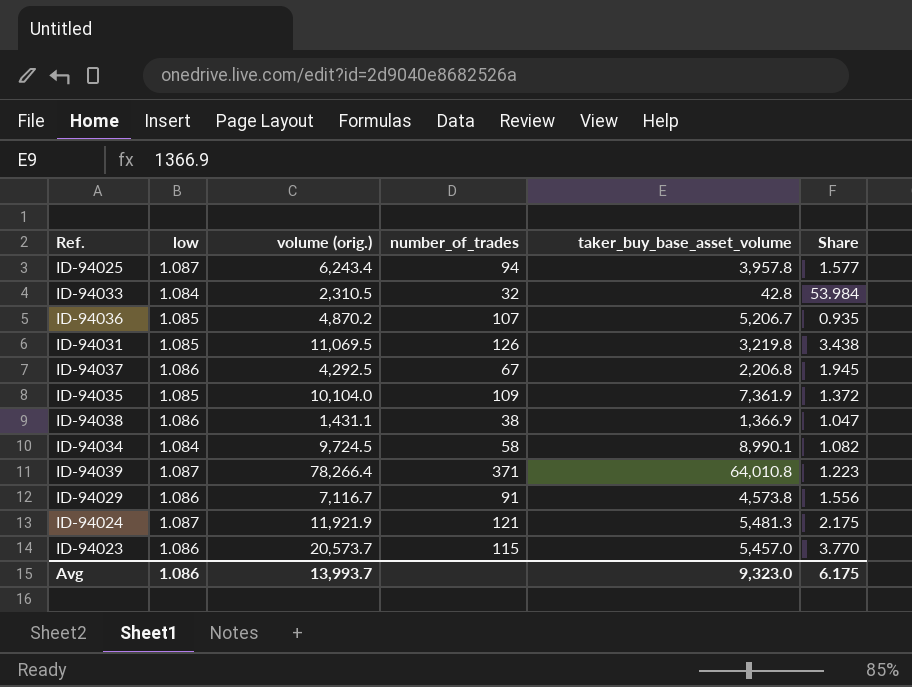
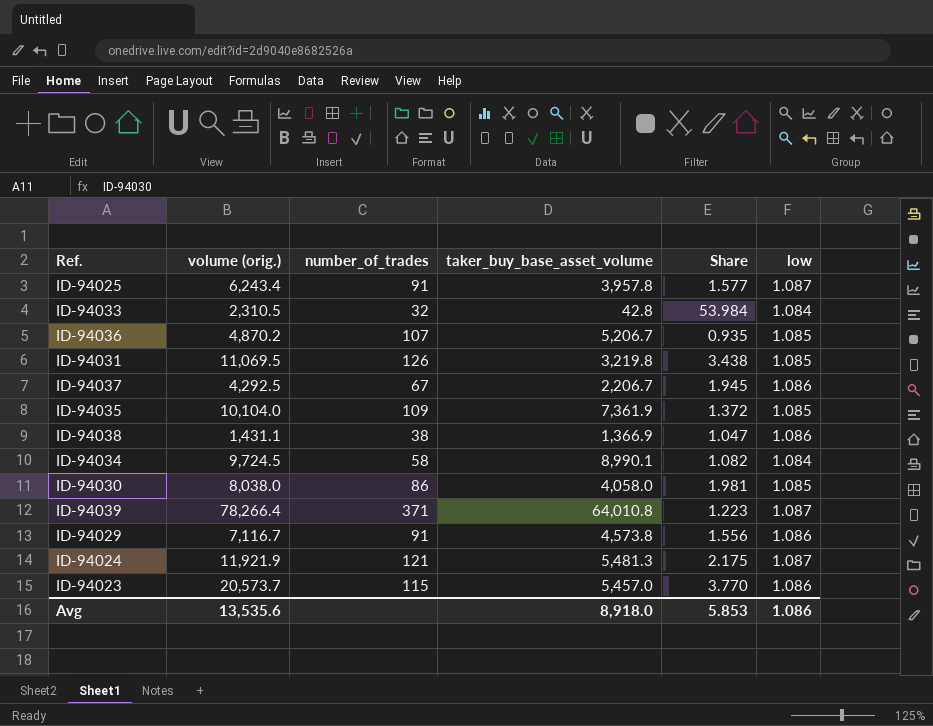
column low | position: 2 -> 6
ID-94025 | number_of_trades: 94 -> 91
ID-94037 | taker_buy_base_asset_volume: 2,206.8 -> 2,206.7
row ID-94030: none -> 8,038.0 | 86 | 4,058.0 | 1.981 | 1.085
Avg | volume (orig.): 13,993.7 -> 13,535.6
Avg | taker_buy_base_asset_volume: 9,323.0 -> 8,918.0
Avg | Share: 6.175 -> 5.853

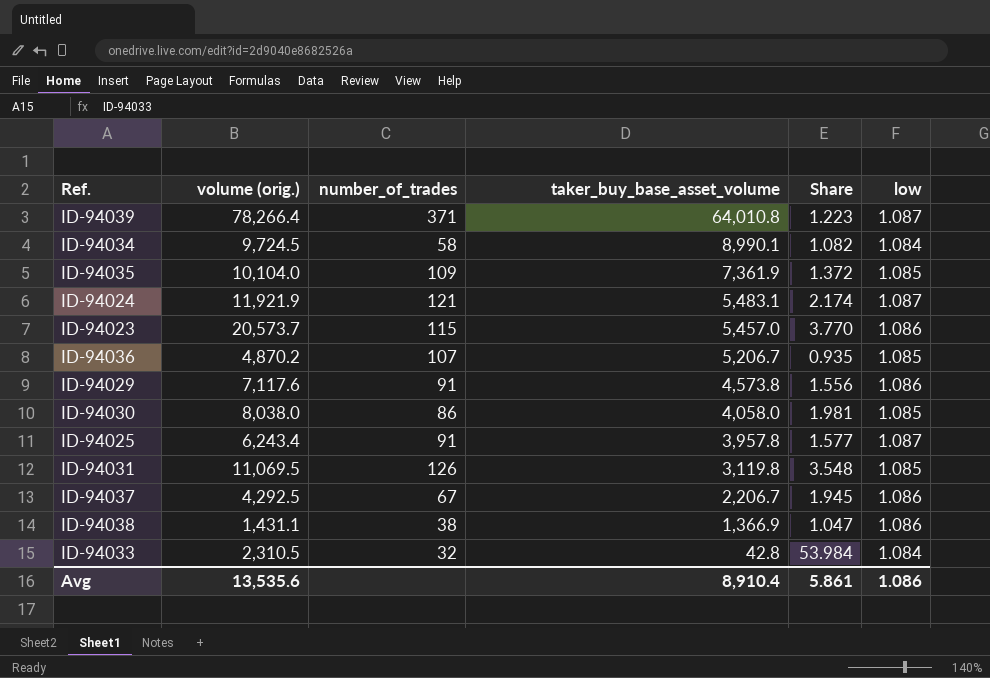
row order: none -> taker_buy_base_asset_volume descending
ID-94024 | taker_buy_base_asset_volume: 5,481.3 -> 5,483.1
ID-94024 | Share: 2.175 -> 2.174
ID-94029 | volume (orig.): 7,116.7 -> 7,117.6
ID-94031 | taker_buy_base_asset_volume: 3,219.8 -> 3,119.8
ID-94031 | Share: 3.438 -> 3.548
Avg | taker_buy_base_asset_volume: 8,918.0 -> 8,910.4
Avg | Share: 5.853 -> 5.861

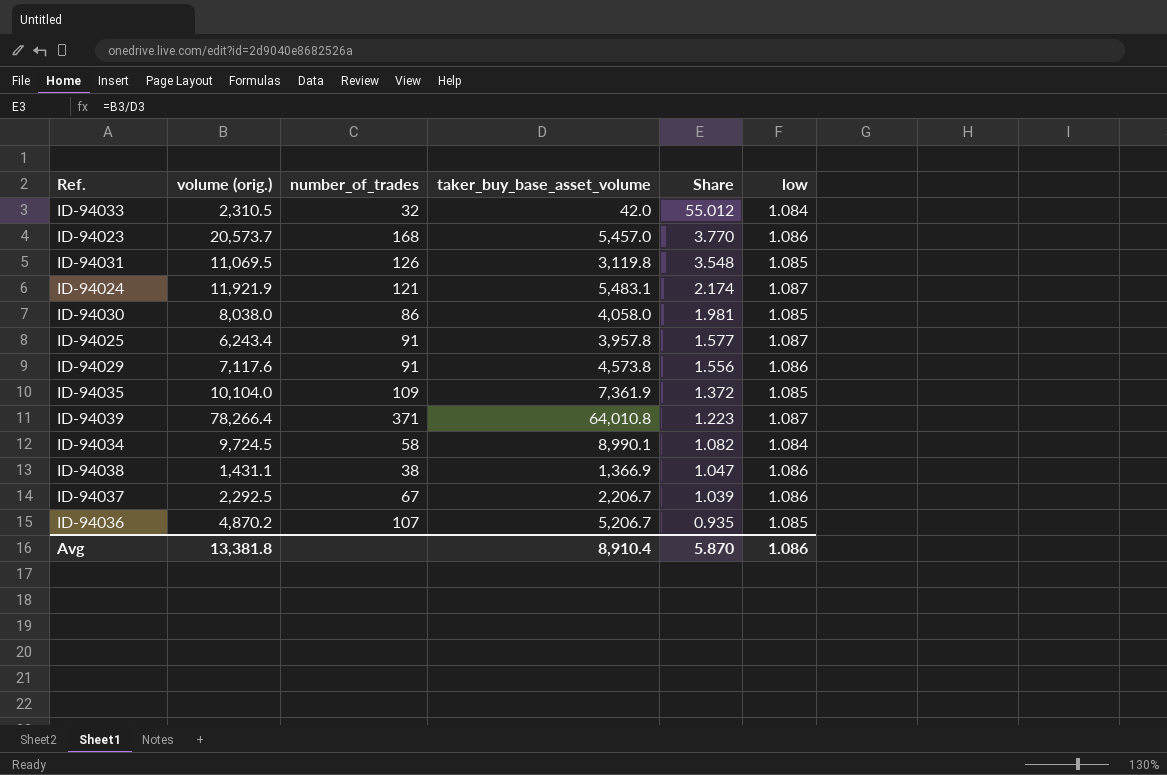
row order: taker_buy_base_asset_volume descending -> Share descending
ID-94033 | taker_buy_base_asset_volume: 42.8 -> 42.0
ID-94033 | Share: 53.984 -> 55.012
ID-94023 | number_of_trades: 115 -> 168
ID-94037 | volume (orig.): 4,292.5 -> 2,292.5
ID-94037 | Share: 1.945 -> 1.039
Avg | volume (orig.): 13,535.6 -> 13,381.8
Avg | Share: 5.861 -> 5.870

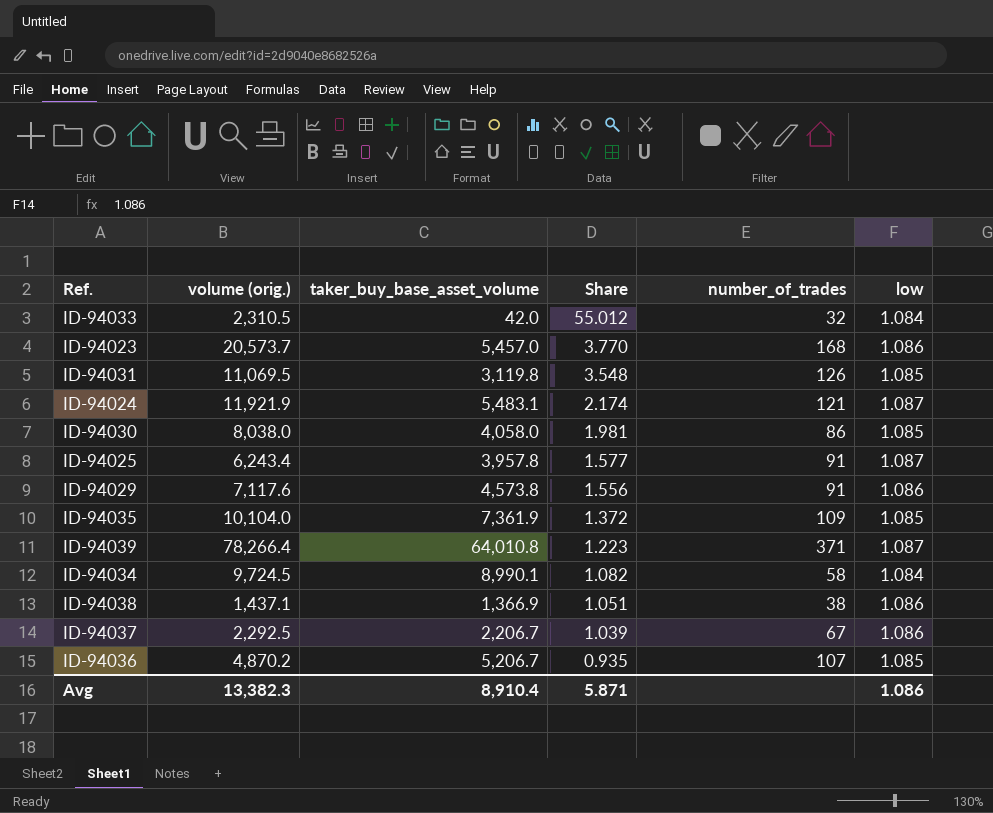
column number_of_trades | position: 3 -> 5
ID-94038 | volume (orig.): 1,431.1 -> 1,437.1
ID-94038 | Share: 1.047 -> 1.051
Avg | volume (orig.): 13,381.8 -> 13,382.3
Avg | Share: 5.870 -> 5.871

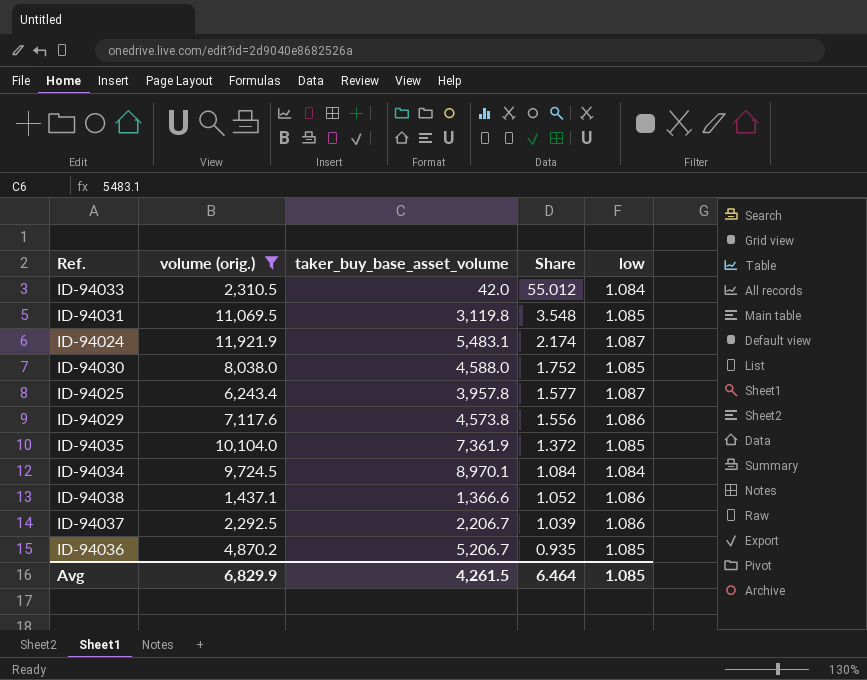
filter: none -> volume (orig.) <= 11,921.9
column number_of_trades | position: 5 -> none
ID-94030 | taker_buy_base_asset_volume: 4,058.0 -> 4,588.0
ID-94030 | Share: 1.981 -> 1.752
ID-94034 | taker_buy_base_asset_volume: 8,990.1 -> 8,970.1
ID-94034 | Share: 1.082 -> 1.084
ID-94038 | taker_buy_base_asset_volume: 1,366.9 -> 1,366.6
ID-94038 | Share: 1.051 -> 1.052
Avg | volume (orig.): 13,382.3 -> 6,829.9
Avg | taker_buy_base_asset_volume: 8,910.4 -> 4,261.5
Avg | Share: 5.871 -> 6.464
Avg | low: 1.086 -> 1.085

